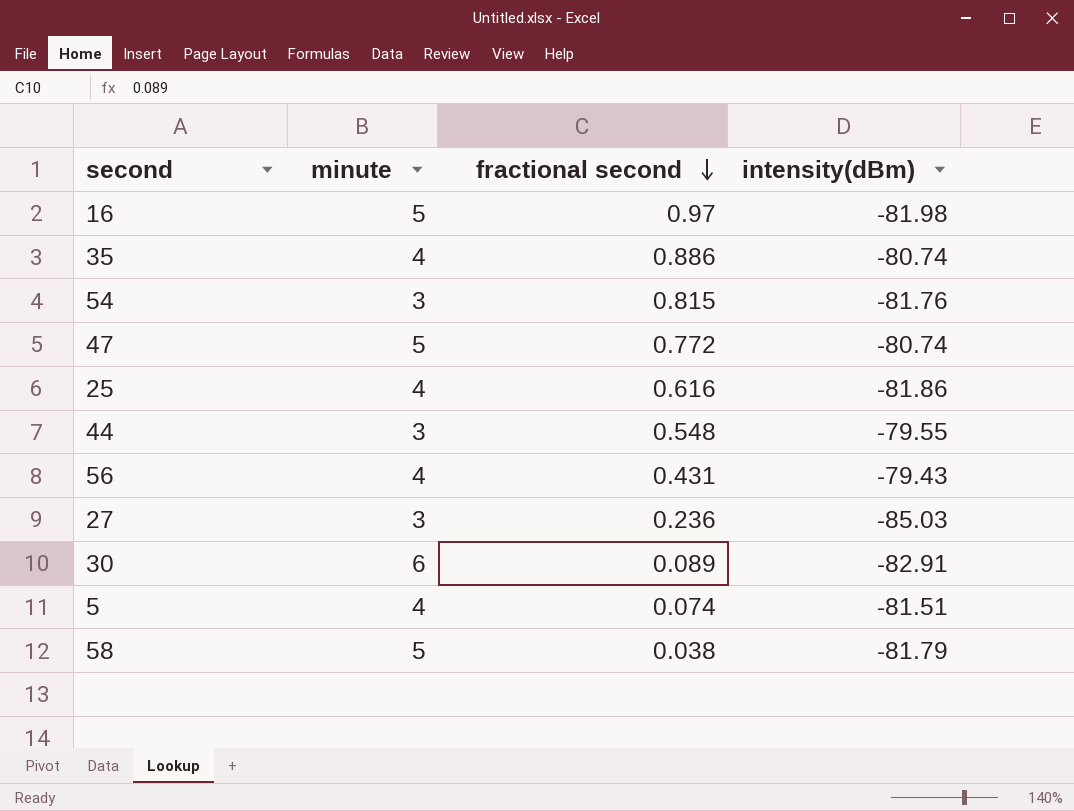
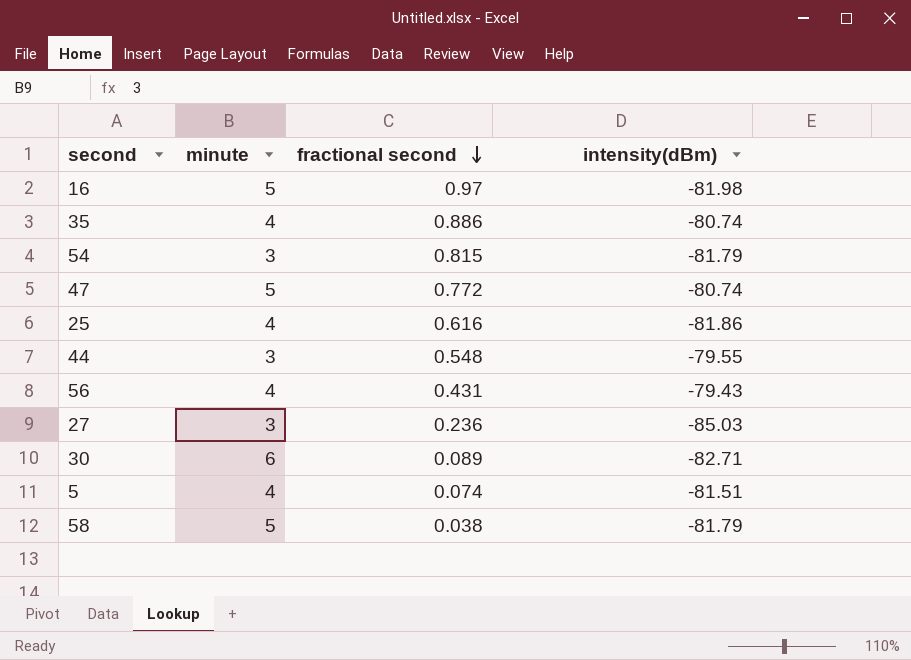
54 | intensity(dBm): -81.76 -> -81.79
30 | intensity(dBm): -82.91 -> -82.71

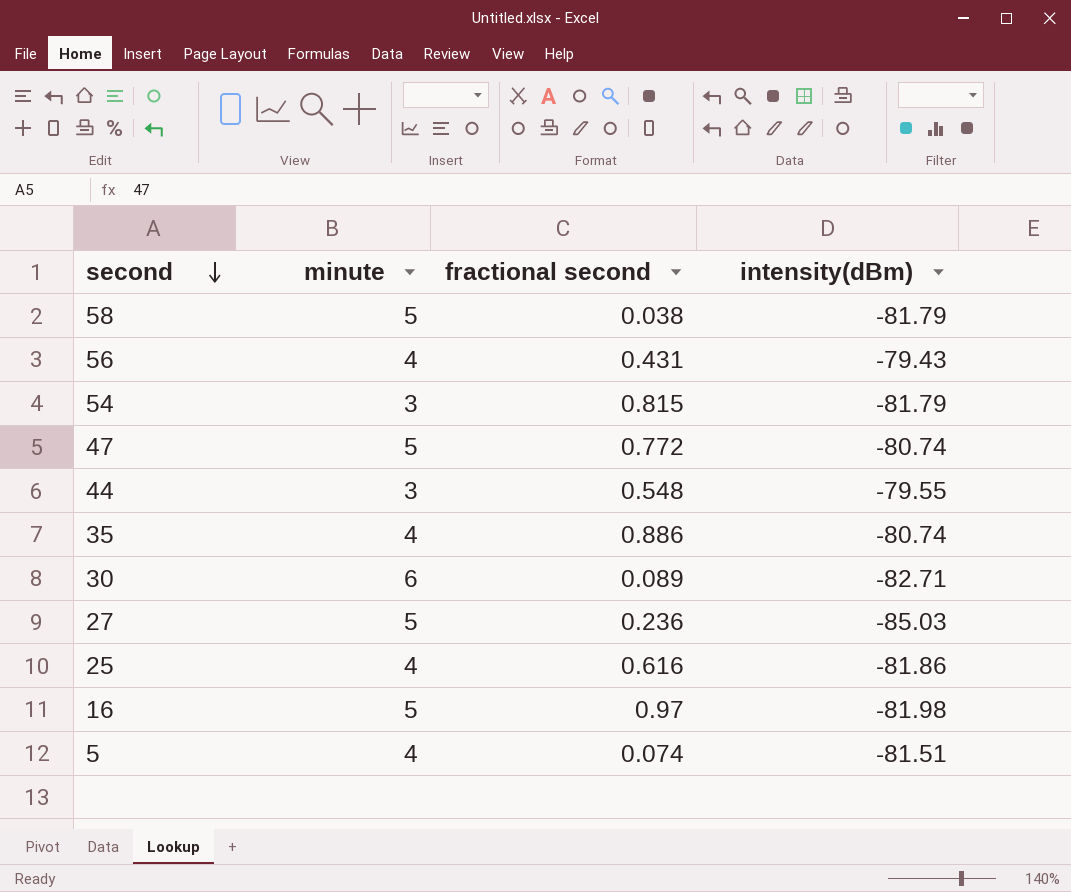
row order: fractional second descending -> second descending
27 | minute: 3 -> 5

